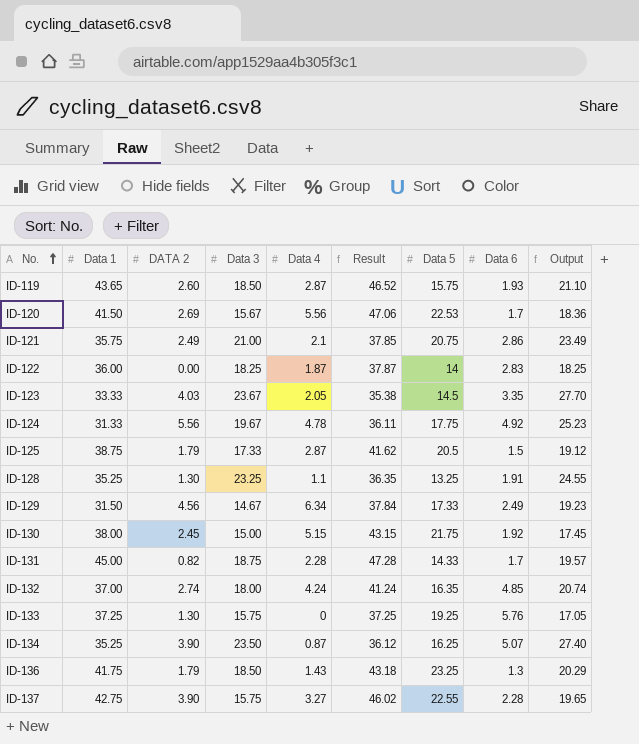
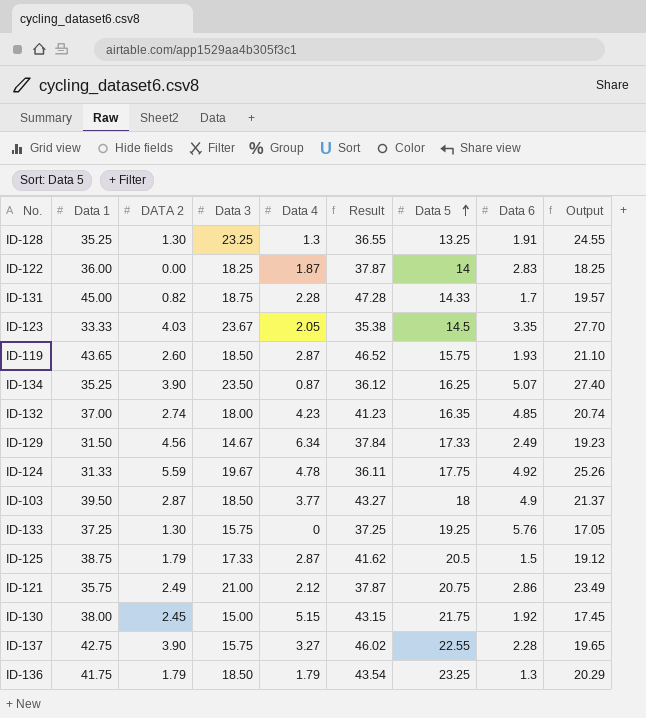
row order: No. ascending -> Data 5 ascending
row ID-120: 41.50 | 2.69 | 15.67 | 5.56 | 47.06 | 22.53 | 1.7 | 18.36 -> none
ID-128 | Data 4: 1.1 -> 1.3
ID-128 | Result: 36.35 -> 36.55
ID-132 | Data 4: 4.24 -> 4.23
ID-132 | Result: 41.24 -> 41.23
ID-124 | DATA 2: 5.56 -> 5.59
ID-124 | Output: 25.23 -> 25.26
row ID-103: none -> 39.50 | 2.87 | 18.50 | 3.77 | 43.27 | 18 | 4.9 | 21.37
ID-121 | Data 4: 2.1 -> 2.12
ID-121 | Result: 37.85 -> 37.87
ID-136 | Data 4: 1.43 -> 1.79
ID-136 | Result: 43.18 -> 43.54

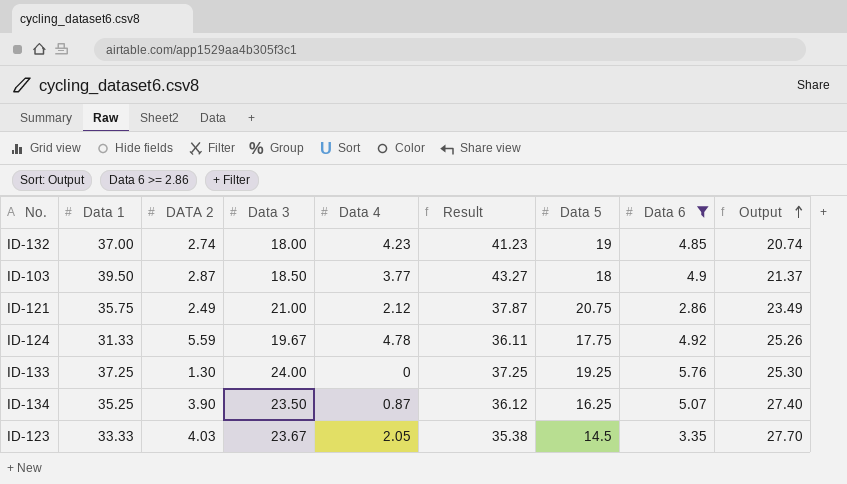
filter: none -> Data 6 >= 2.86
row order: Data 5 ascending -> Output ascending
ID-132 | Data 5: 16.35 -> 19
ID-133 | Data 3: 15.75 -> 24.00
ID-133 | Output: 17.05 -> 25.30

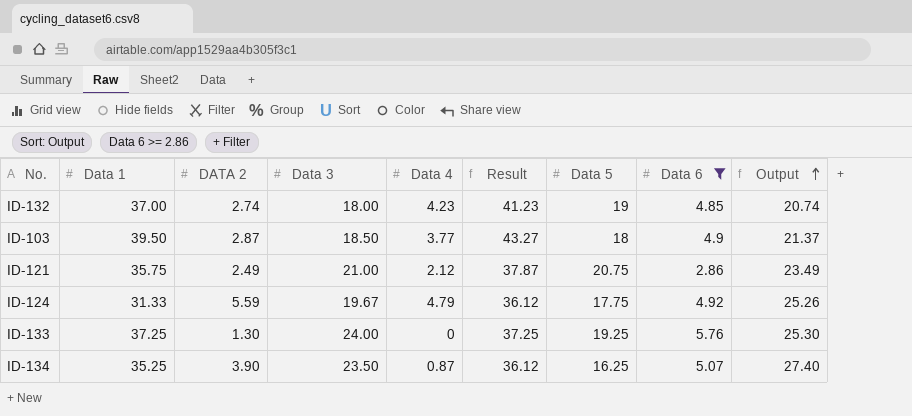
row ID-123: 33.33 | 4.03 | 23.67 | 2.05 | 35.38 | 14.5 | 3.35 | 27.70 -> none
ID-124 | Data 4: 4.78 -> 4.79
ID-124 | Result: 36.11 -> 36.12

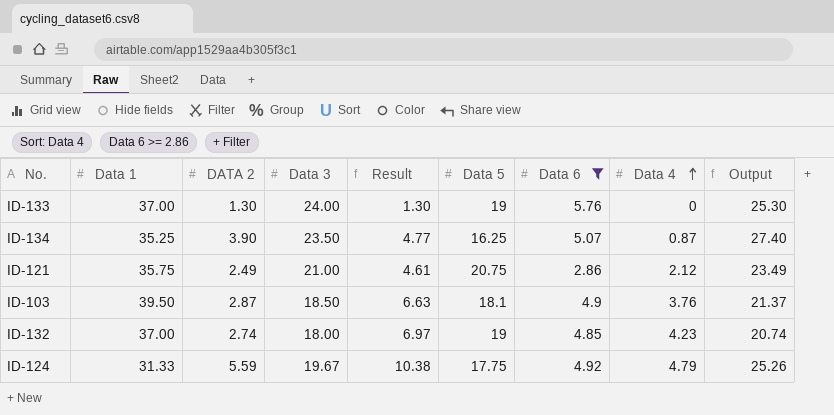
row order: Output ascending -> Data 4 ascending
column Result | formula: [Data 1] + [Data 4] -> [DATA 2] + [Data 4]
column Data 4 | position: 5 -> 8
ID-133 | Data 1: 37.25 -> 37.00
ID-133 | Data 5: 19.25 -> 19
ID-103 | Data 5: 18 -> 18.1
ID-103 | Data 4: 3.77 -> 3.76

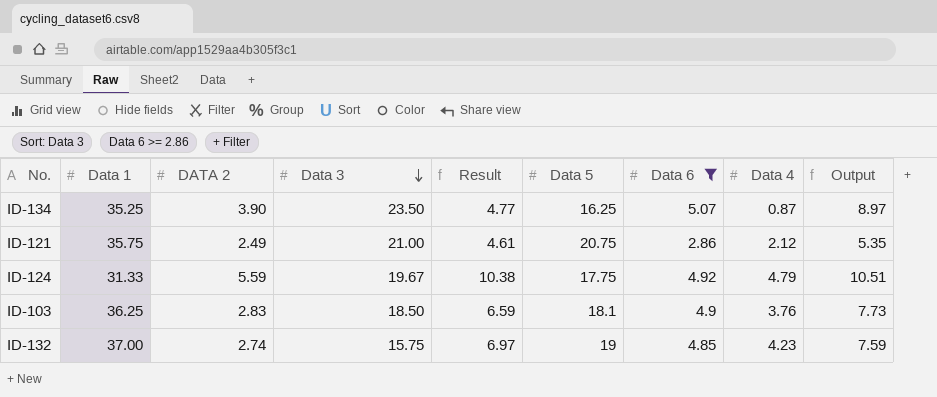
row order: Data 4 ascending -> Data 3 descending
column Output | formula: [DATA 2] + [Data 3] -> [DATA 2] + [Data 6]
row ID-133: 37.00 | 1.30 | 24.00 | 1.30 | 19 | 5.76 | 0 | 25.30 -> none
ID-103 | Data 1: 39.50 -> 36.25
ID-103 | DATA 2: 2.87 -> 2.83
ID-103 | Result: 6.63 -> 6.59
ID-132 | Data 3: 18.00 -> 15.75

